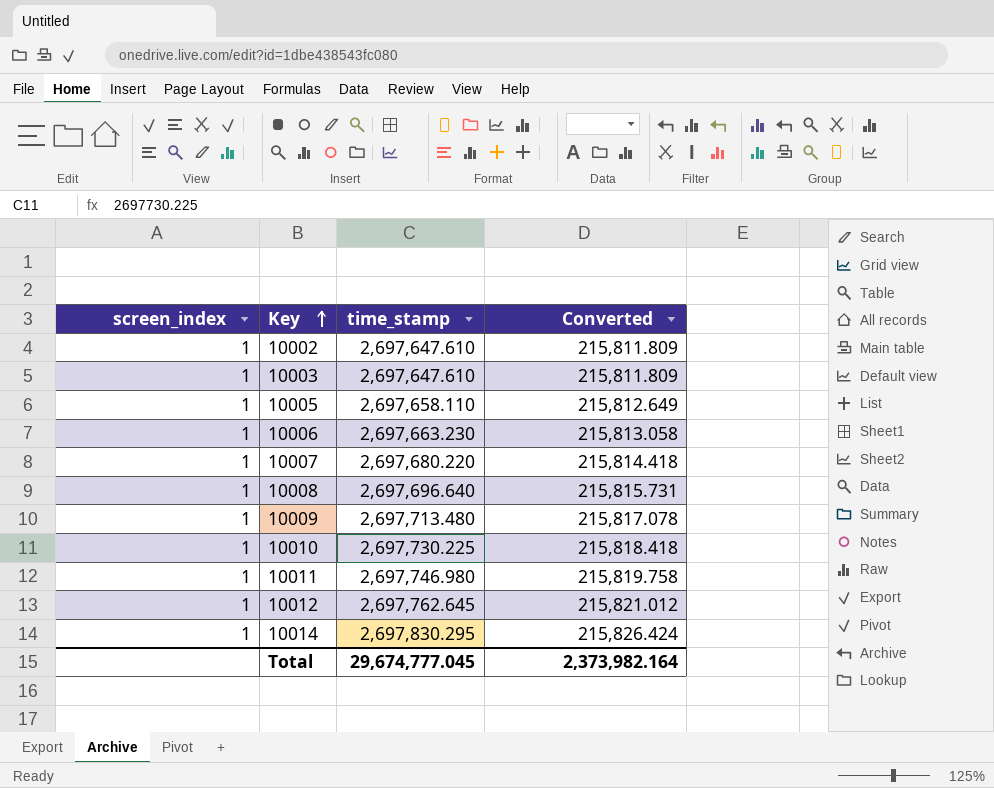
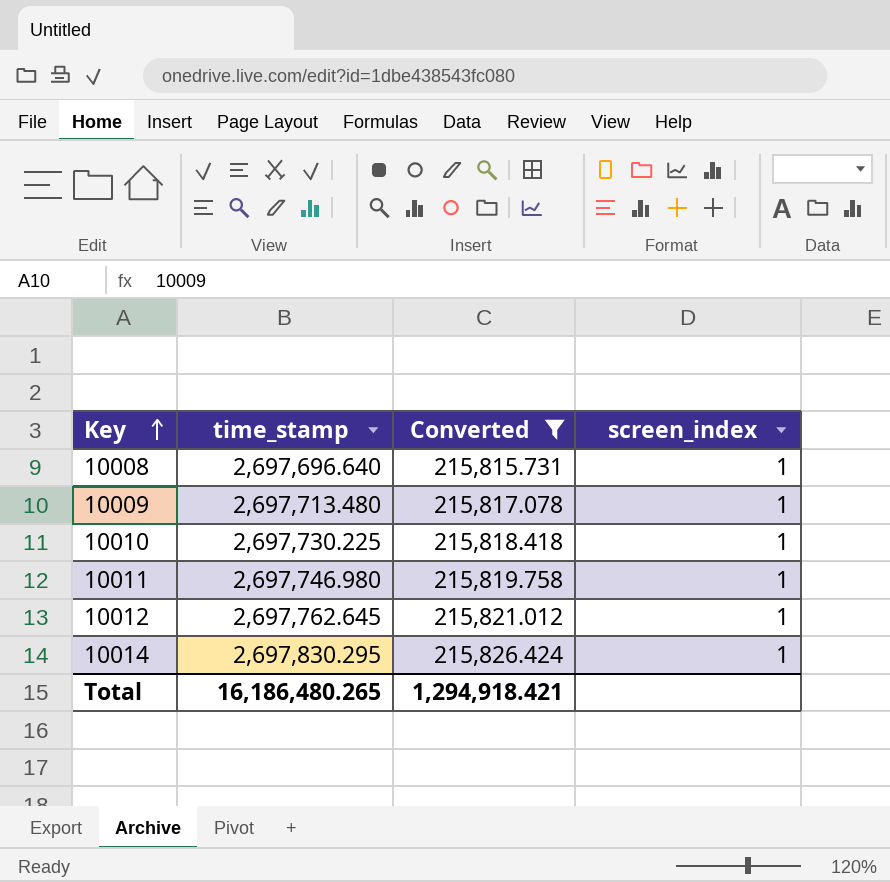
filter: none -> Converted >= 215,815.731
column screen_index | position: 1 -> 4
Total | time_stamp: 29,674,777.045 -> 16,186,480.265
Total | Converted: 2,373,982.164 -> 1,294,918.421

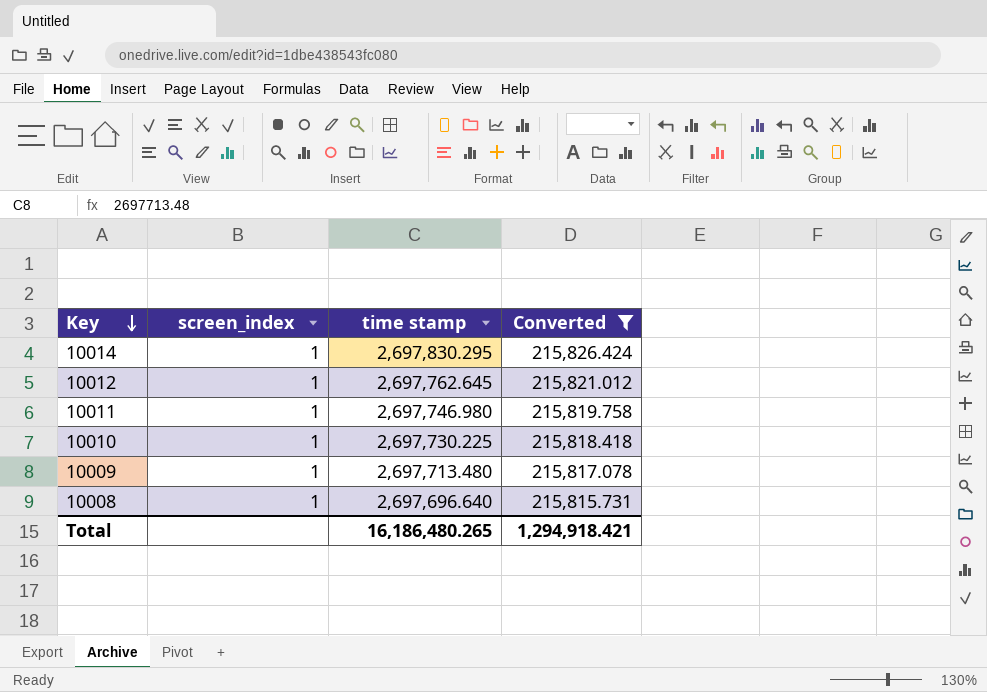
row order: Key ascending -> Key descending
column screen_index | position: 4 -> 2
column name: time_stamp -> time stamp

